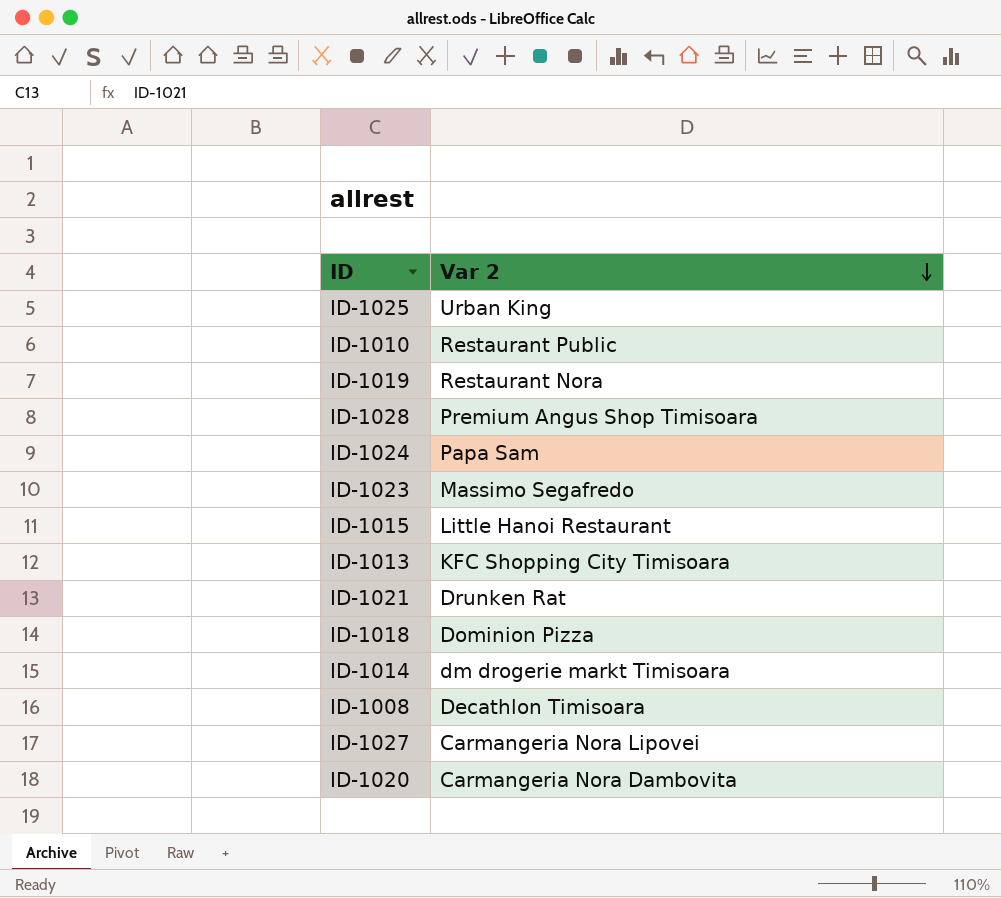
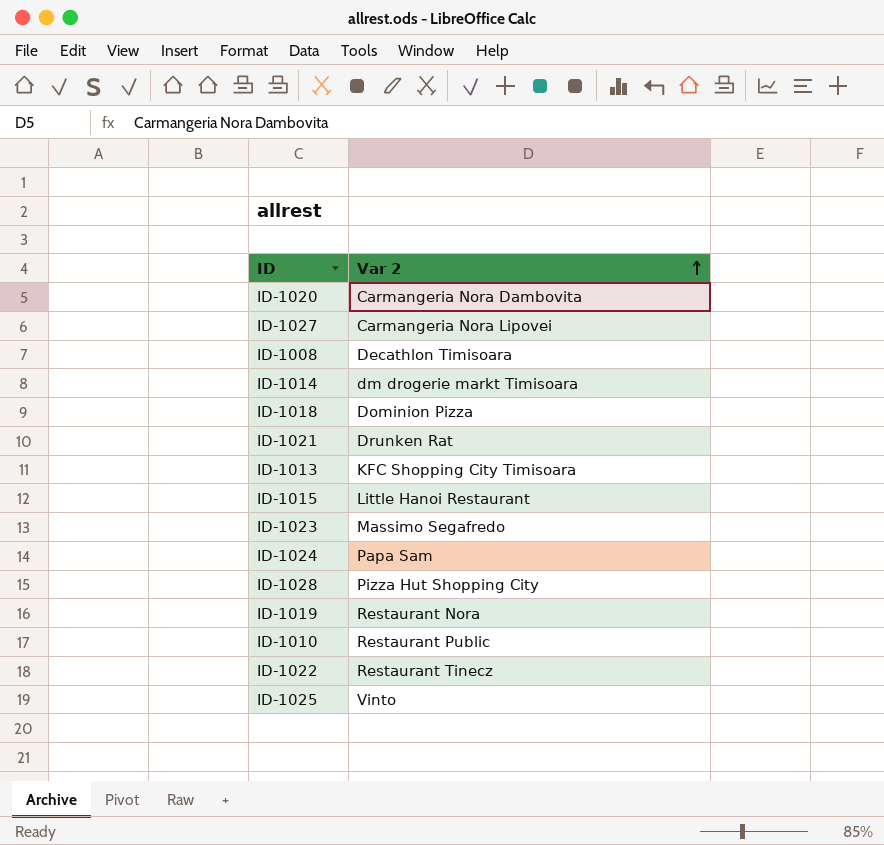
row order: Var 2 descending -> Var 2 ascending
ID-1028 | Var 2: Premium Angus Shop Timisoara -> Pizza Hut Shopping City
row ID-1022: none -> Restaurant Tinecz
ID-1025 | Var 2: Urban King -> Vinto

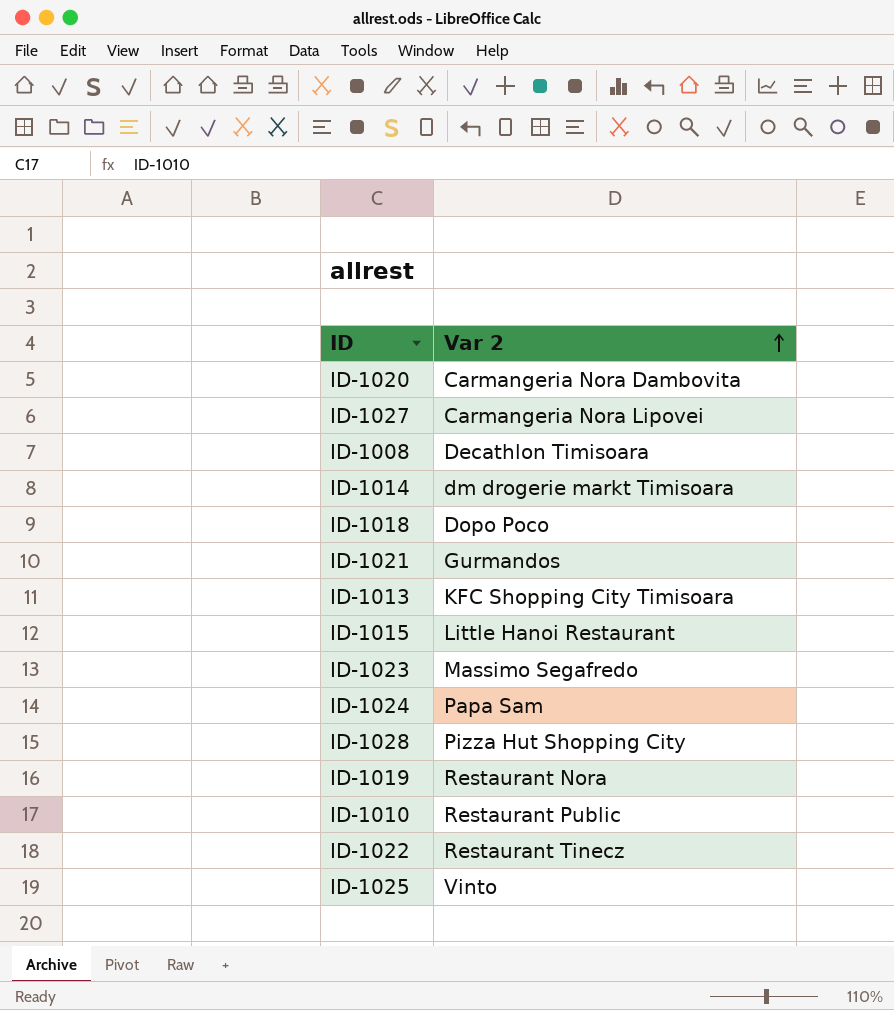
ID-1018 | Var 2: Dominion Pizza -> Dopo Poco
ID-1021 | Var 2: Drunken Rat -> Gurmandos

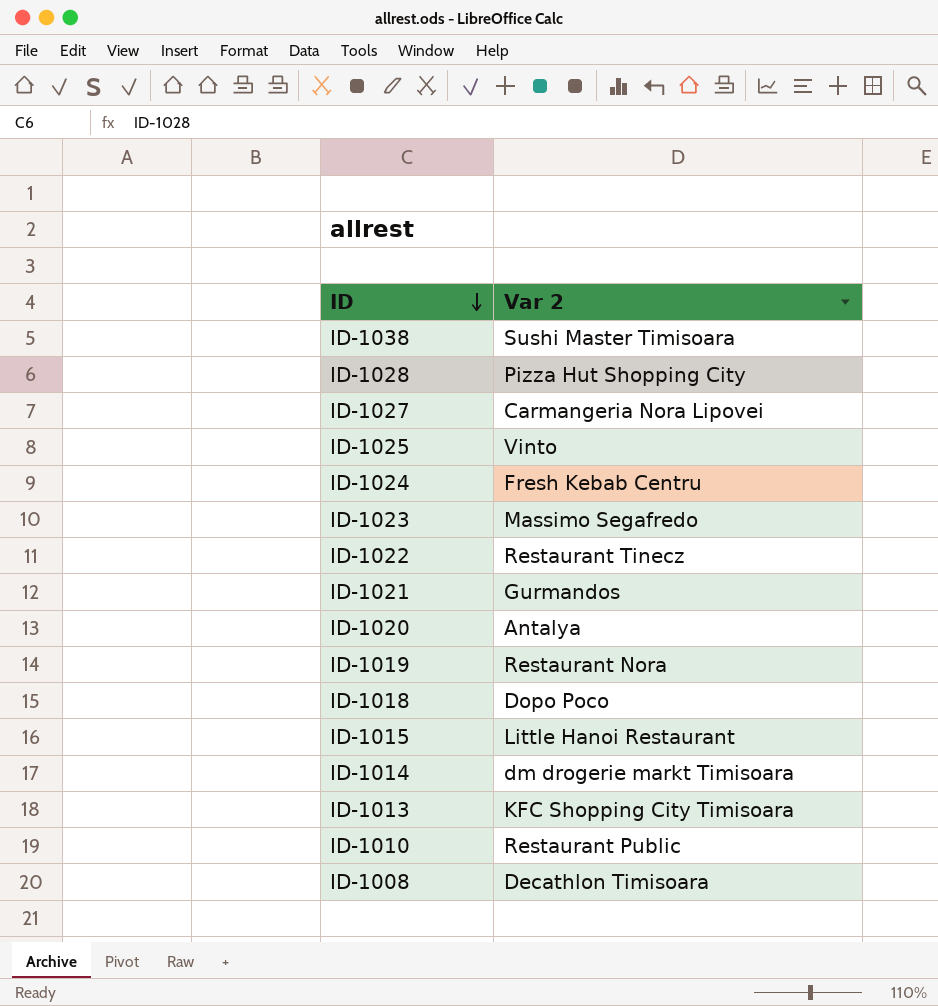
row order: Var 2 ascending -> ID descending
row ID-1038: none -> Sushi Master Timisoara
ID-1024 | Var 2: Papa Sam -> Fresh Kebab Centru
ID-1020 | Var 2: Carmangeria Nora Dambovita -> Antalya

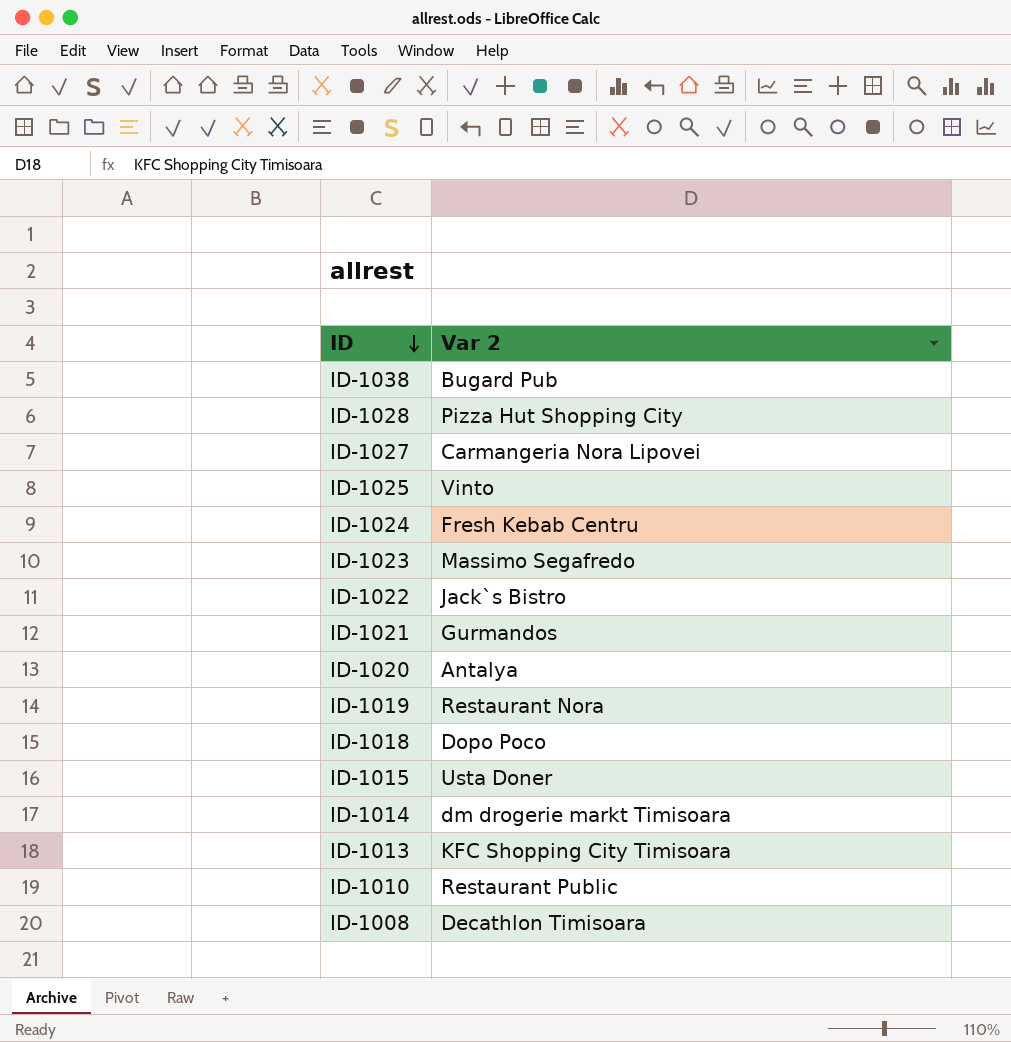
ID-1038 | Var 2: Sushi Master Timisoara -> Bugard Pub
ID-1022 | Var 2: Restaurant Tinecz -> Jack`s Bistro
ID-1015 | Var 2: Little Hanoi Restaurant -> Usta Doner

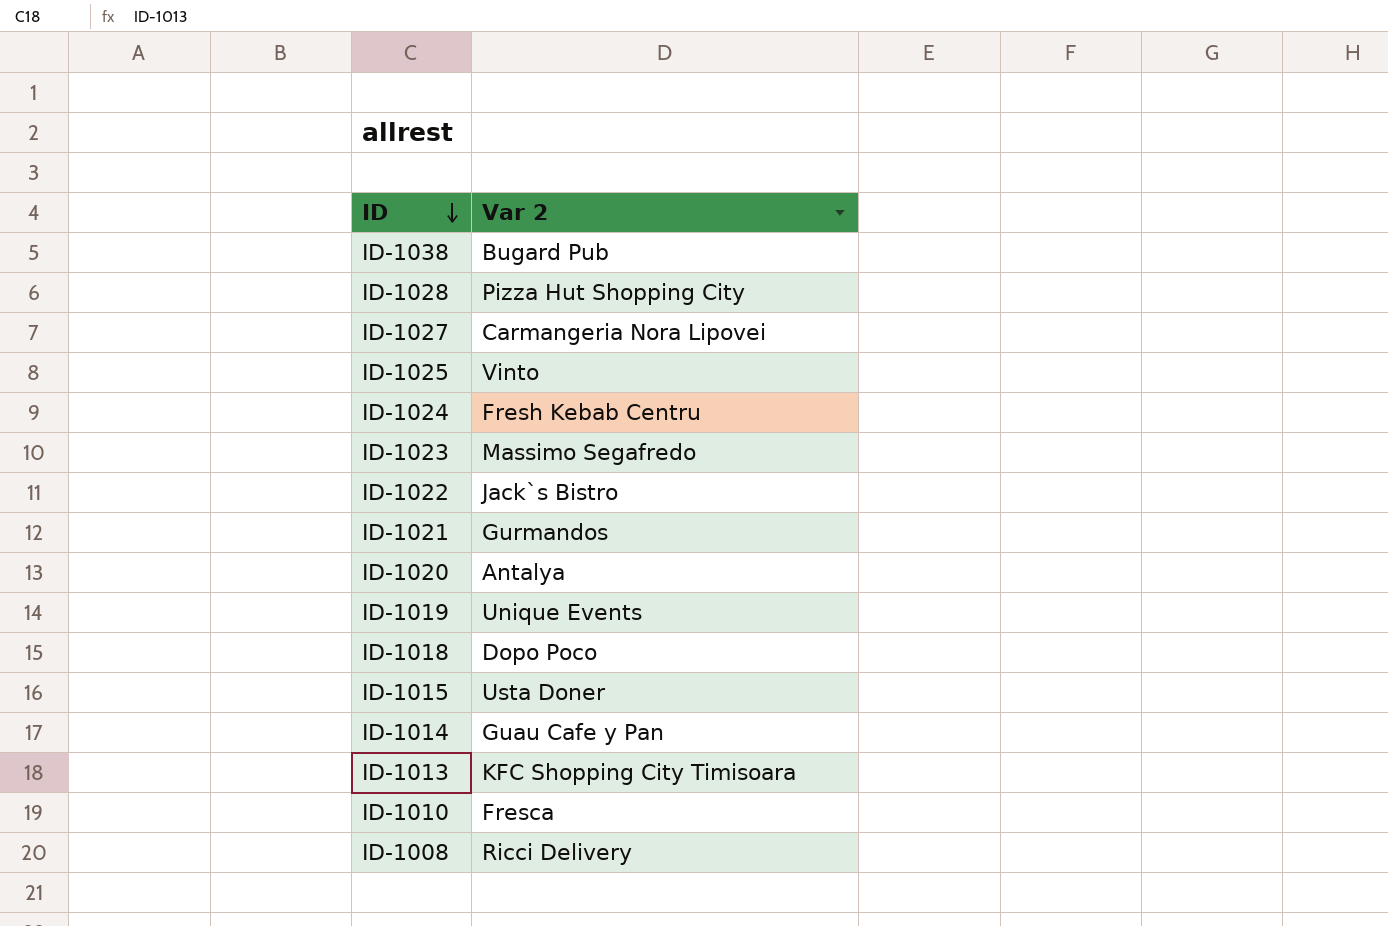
ID-1019 | Var 2: Restaurant Nora -> Unique Events
ID-1014 | Var 2: dm drogerie markt Timisoara -> Guau Cafe y Pan
ID-1010 | Var 2: Restaurant Public -> Fresca
ID-1008 | Var 2: Decathlon Timisoara -> Ricci Delivery

